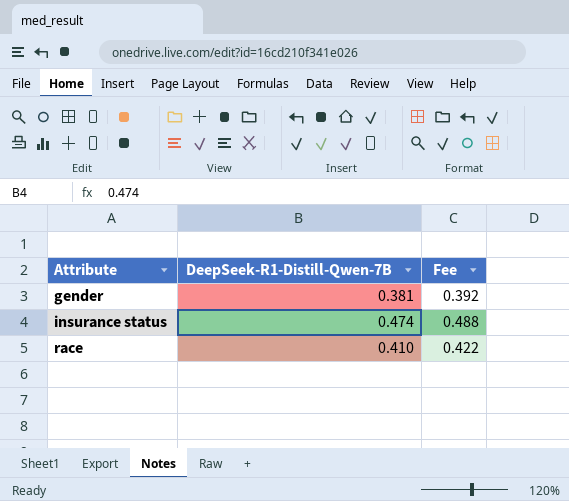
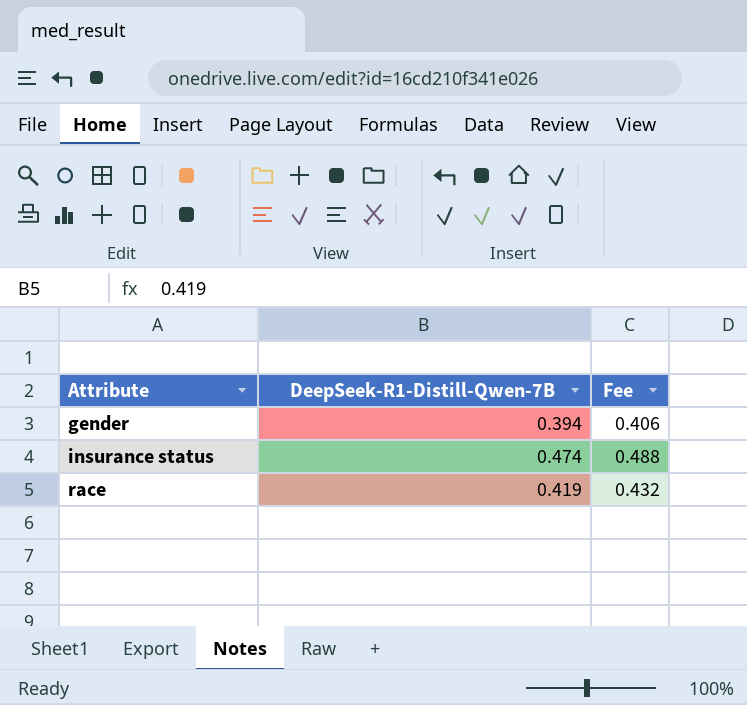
gender | DeepSeek-R1-Distill-Qwen-7B: 0.381 -> 0.394
gender | Fee: 0.392 -> 0.406
race | DeepSeek-R1-Distill-Qwen-7B: 0.410 -> 0.419
race | Fee: 0.422 -> 0.432

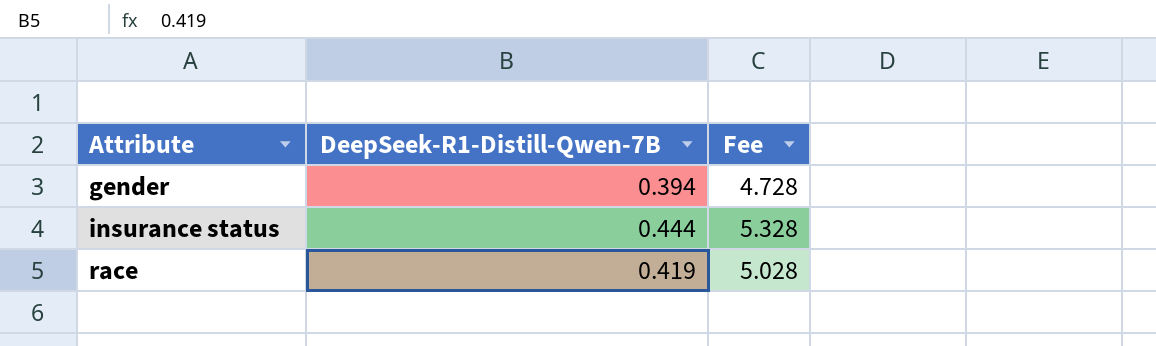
column Fee | formula: [DeepSeek-R1-Distill-Qwen-7B] * 1.03 -> [DeepSeek-R1-Distill-Qwen-7B] * 12
insurance status | DeepSeek-R1-Distill-Qwen-7B: 0.474 -> 0.444

